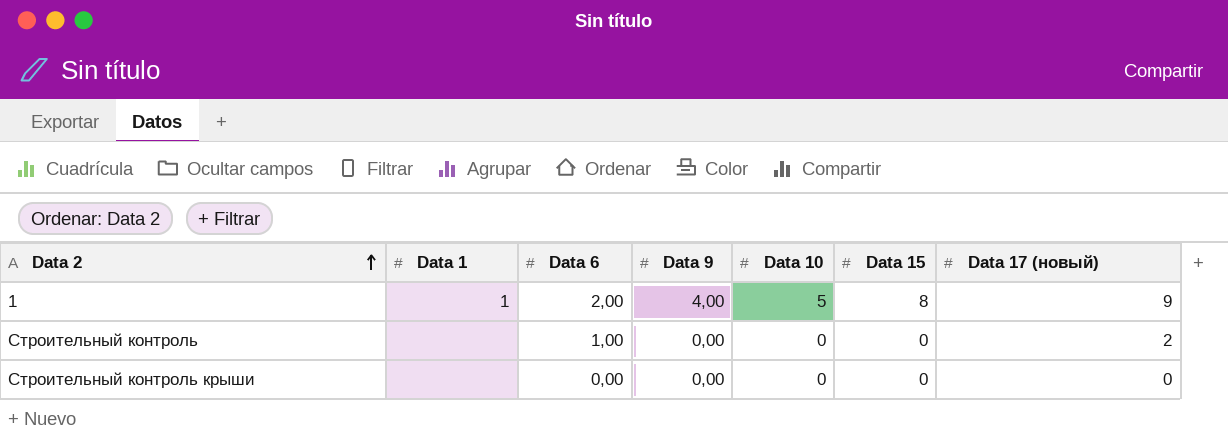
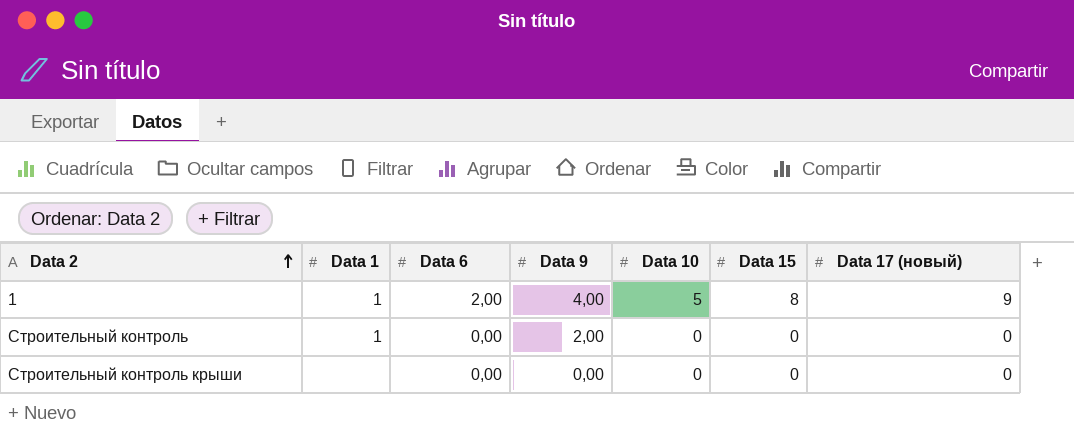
Строительный контроль | Data 1: none -> 1
Строительный контроль | Data 6: 1,00 -> 0,00
Строительный контроль | Data 9: 0,00 -> 2,00
Строительный контроль | Data 17 (новый): 2 -> 0

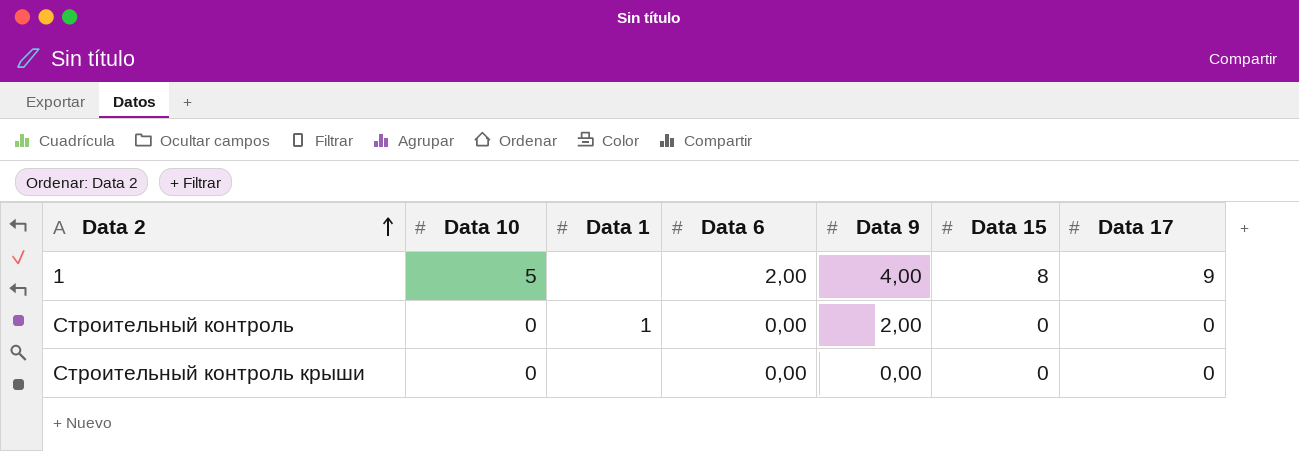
column Data 10 | position: 5 -> 2
column name: Data 17 (новый) -> Data 17
1 | Data 1: 1 -> none

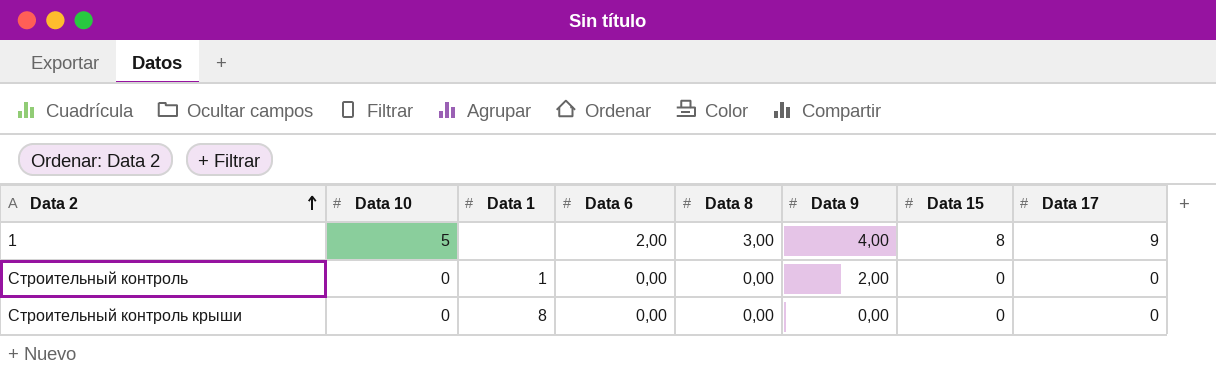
column Data 8 | position: none -> 5
Строительный контроль крыши | Data 1: none -> 8

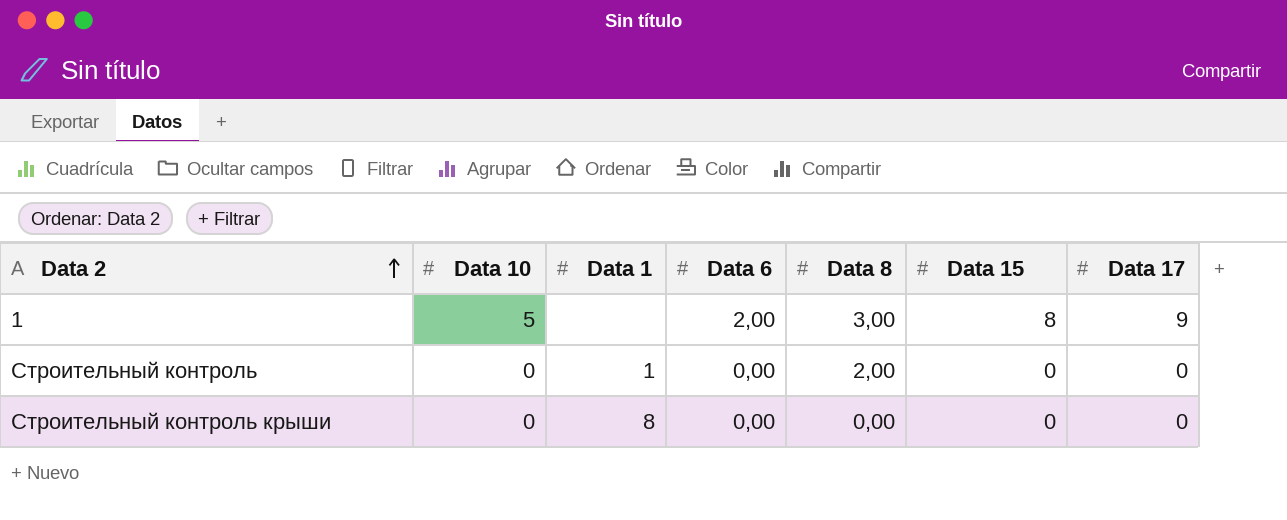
column Data 9 | position: 6 -> none
Строительный контроль | Data 8: 0,00 -> 2,00

